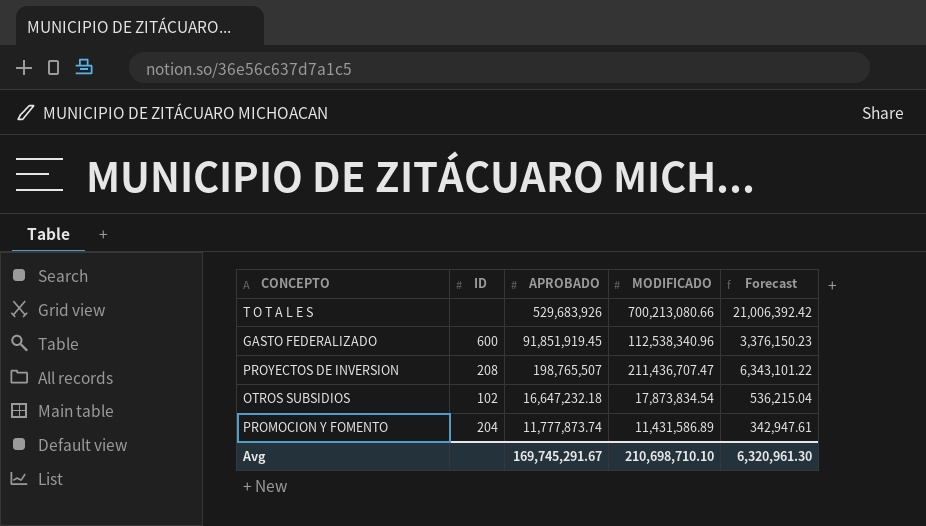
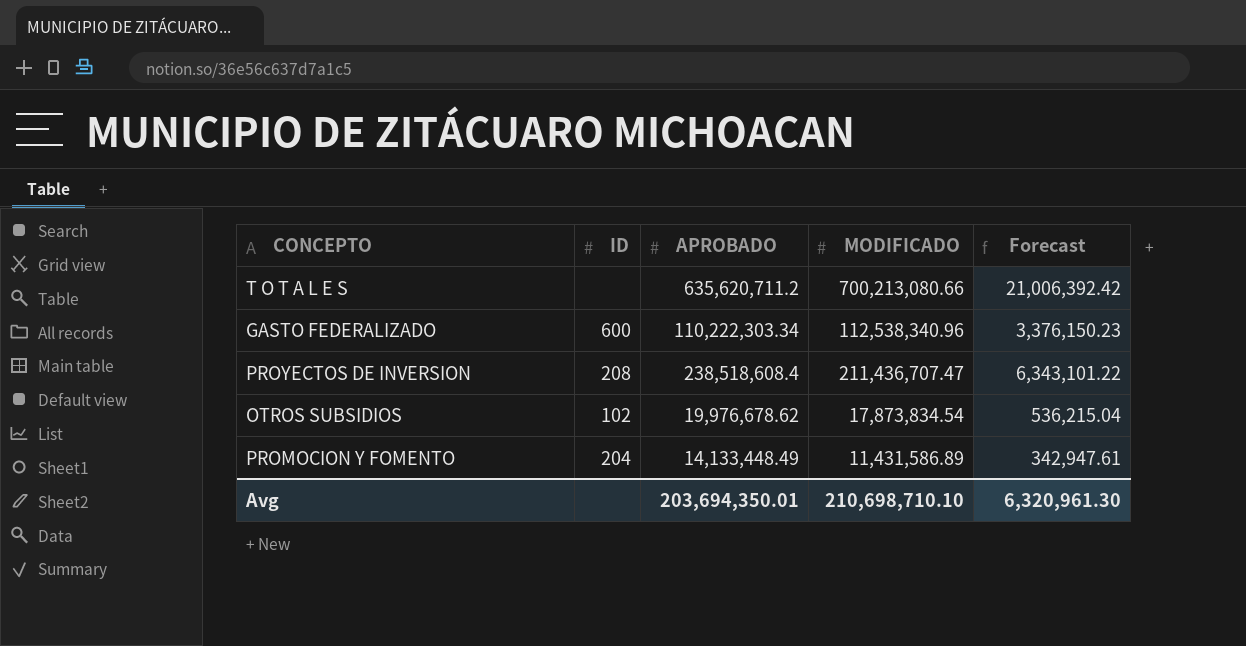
T O T A L E S | APROBADO: 529,683,926 -> 635,620,711.2
GASTO FEDERALIZADO | APROBADO: 91,851,919.45 -> 110,222,303.34
PROYECTOS DE INVERSION | APROBADO: 198,765,507 -> 238,518,608.4
OTROS SUBSIDIOS | APROBADO: 16,647,232.18 -> 19,976,678.62
PROMOCION Y FOMENTO | APROBADO: 11,777,873.74 -> 14,133,448.49
Avg | APROBADO: 169,745,291.67 -> 203,694,350.01

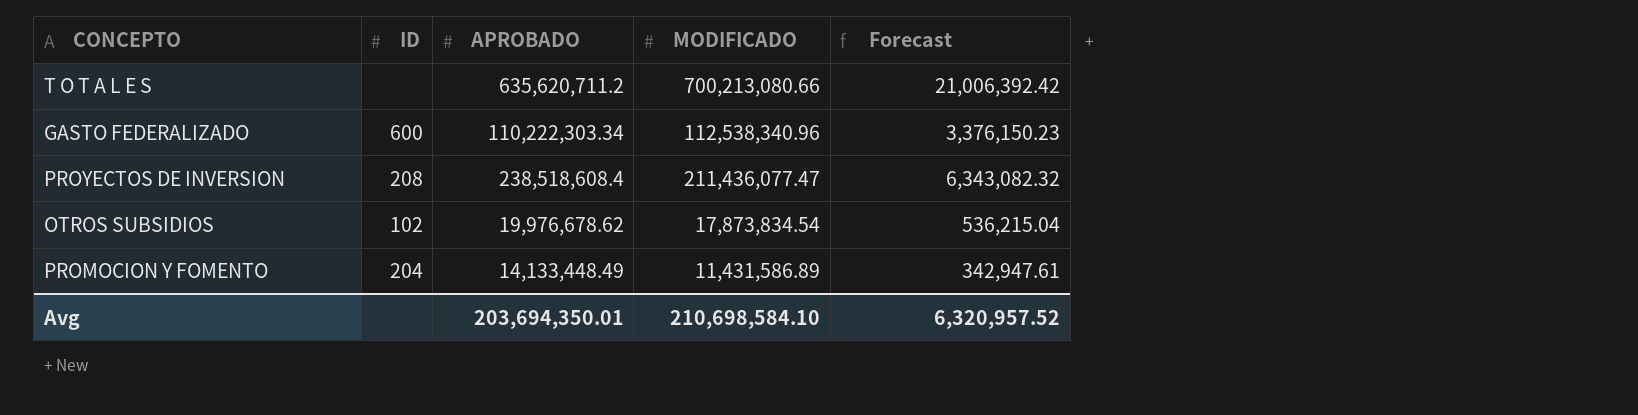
PROYECTOS DE INVERSION | MODIFICADO: 211,436,707.47 -> 211,436,077.47
PROYECTOS DE INVERSION | Forecast: 6,343,101.22 -> 6,343,082.32
Avg | MODIFICADO: 210,698,710.10 -> 210,698,584.10
Avg | Forecast: 6,320,961.30 -> 6,320,957.52

